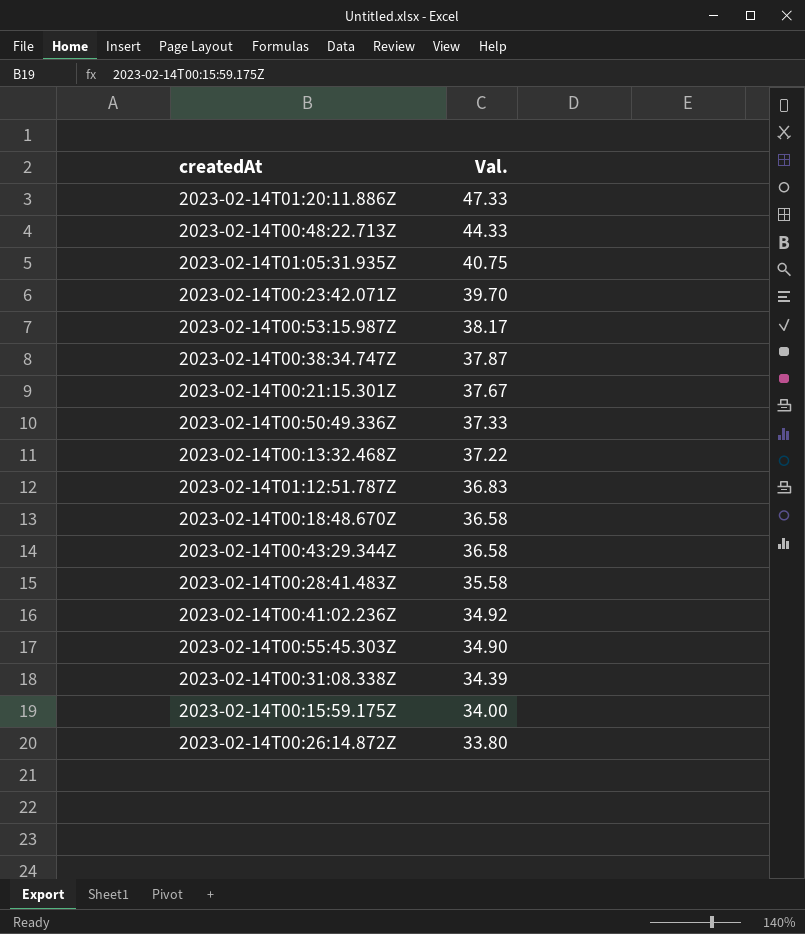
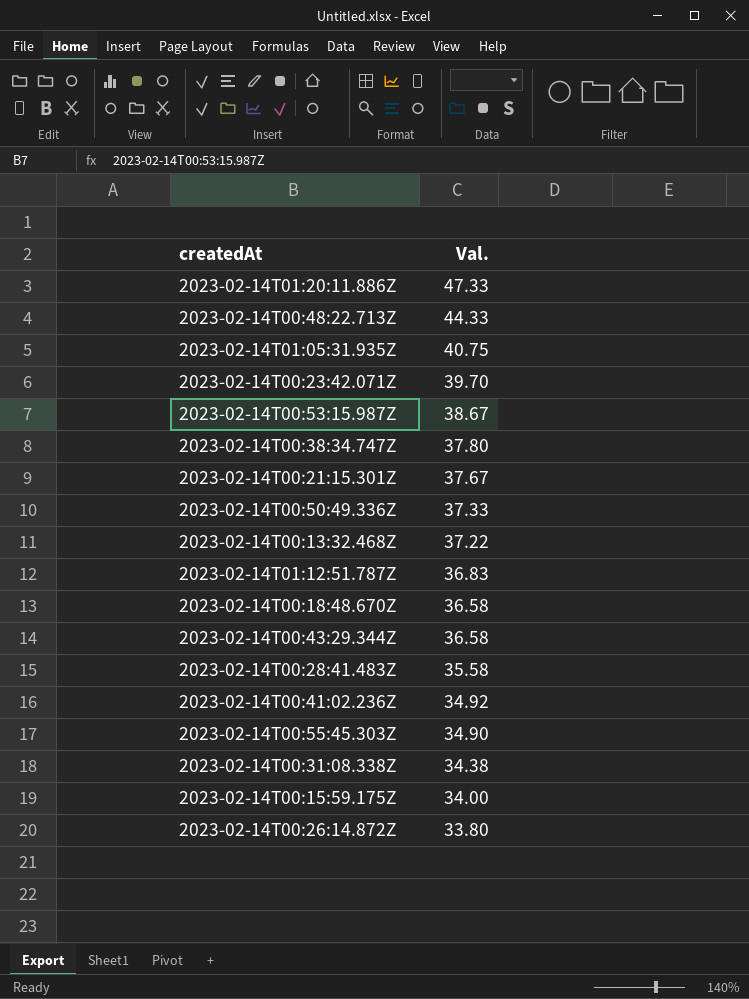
2023-02-14T00:53:15.987Z | Val.: 38.17 -> 38.67
2023-02-14T00:38:34.747Z | Val.: 37.87 -> 37.80
2023-02-14T00:31:08.338Z | Val.: 34.39 -> 34.38

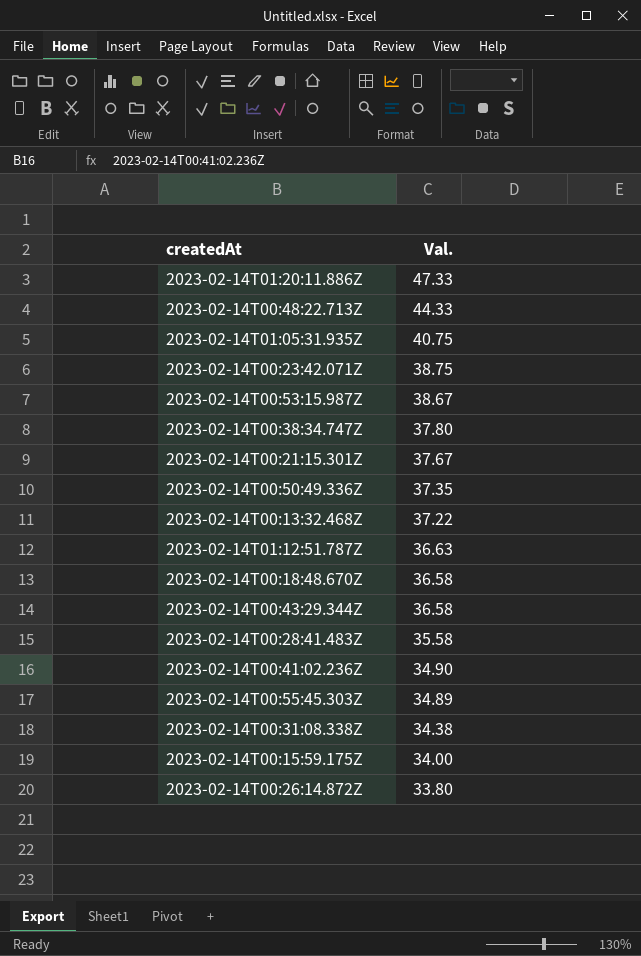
2023-02-14T00:23:42.071Z | Val.: 39.70 -> 38.75
2023-02-14T00:50:49.336Z | Val.: 37.33 -> 37.35
2023-02-14T01:12:51.787Z | Val.: 36.83 -> 36.63
2023-02-14T00:41:02.236Z | Val.: 34.92 -> 34.90
2023-02-14T00:55:45.303Z | Val.: 34.90 -> 34.89

